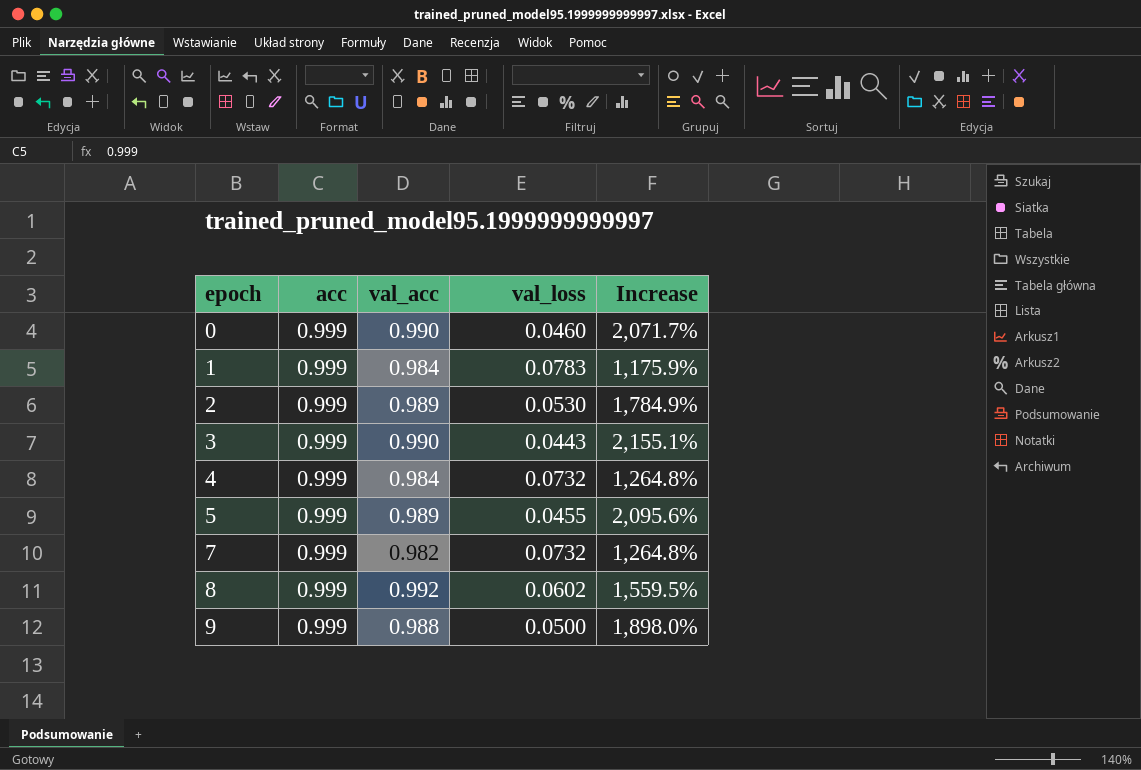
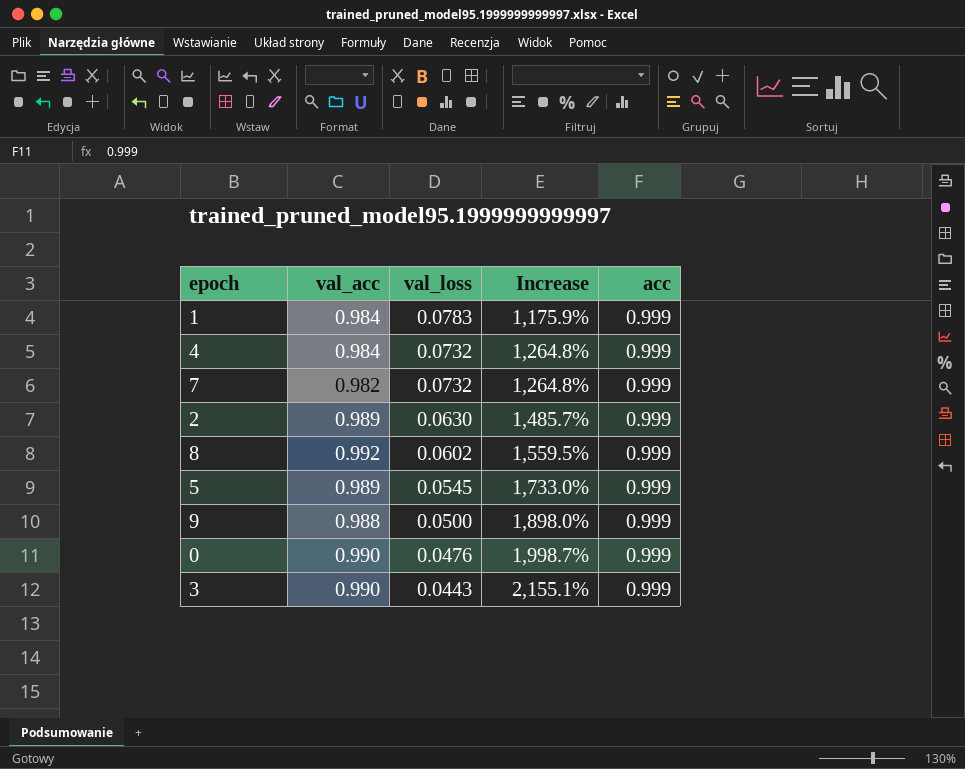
row order: epoch ascending -> val_loss descending
column acc | position: 2 -> 5
2 | val_loss: 0.0530 -> 0.0630
2 | Increase: 1,784.9% -> 1,485.7%
5 | val_loss: 0.0455 -> 0.0545
5 | Increase: 2,095.6% -> 1,733.0%
0 | val_loss: 0.0460 -> 0.0476
0 | Increase: 2,071.7% -> 1,998.7%

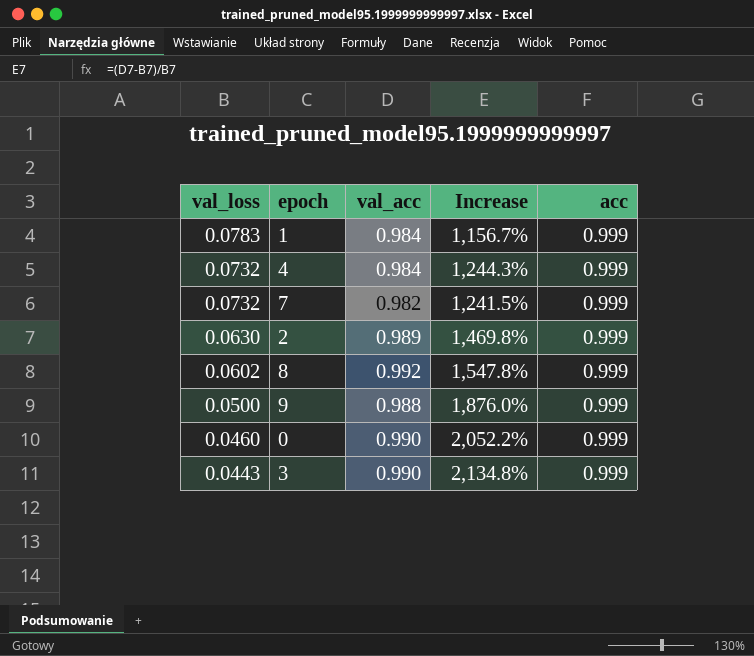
column val_loss | position: 3 -> 1
column Increase | formula: ([acc] - [val_loss]) / [val_loss] -> ([val_acc] - [val_loss]) / [val_loss]
row 5: 0.989 | 0.0545 | 1,733.0% | 0.999 -> none
0 | val_loss: 0.0476 -> 0.0460

